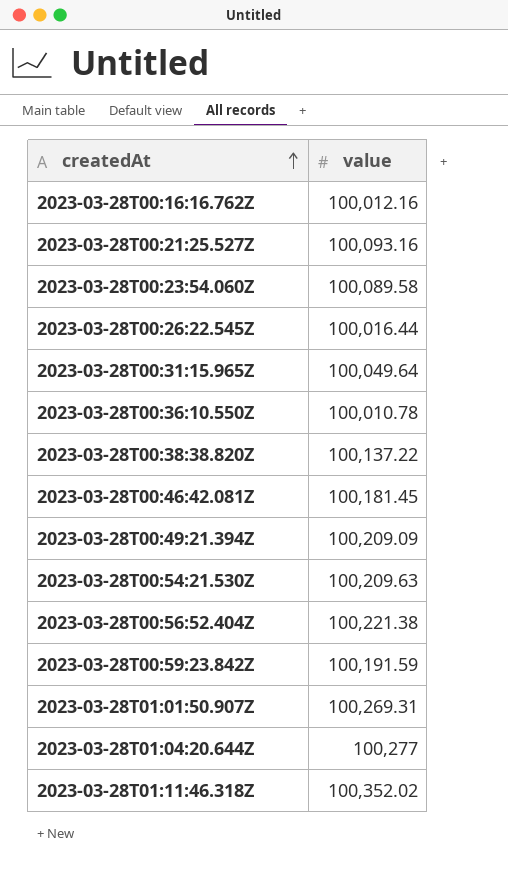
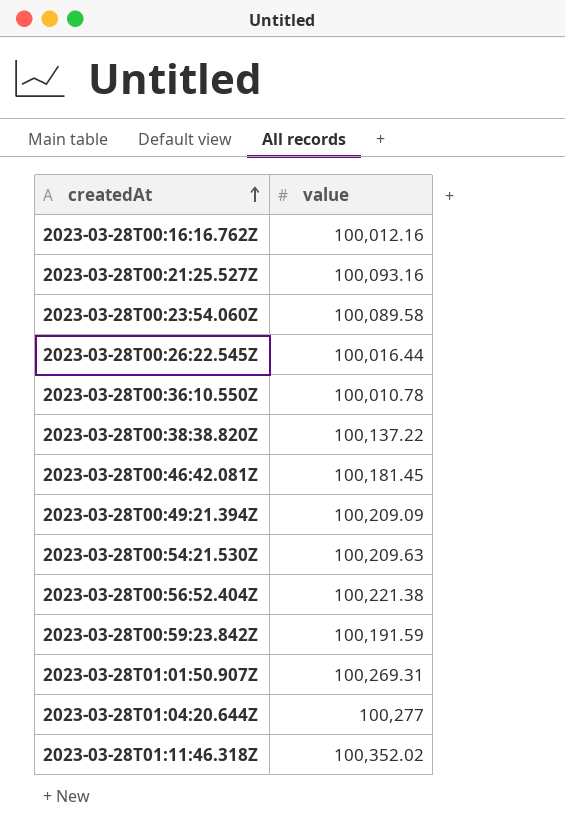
row 2023-03-28T00:31:15.965Z: 100,049.64 -> none

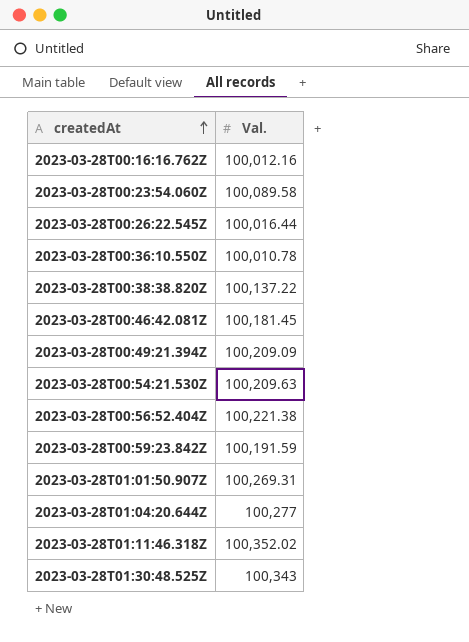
column name: value -> Val.
row 2023-03-28T00:21:25.527Z: 100,093.16 -> none
row 2023-03-28T01:30:48.525Z: none -> 100,343

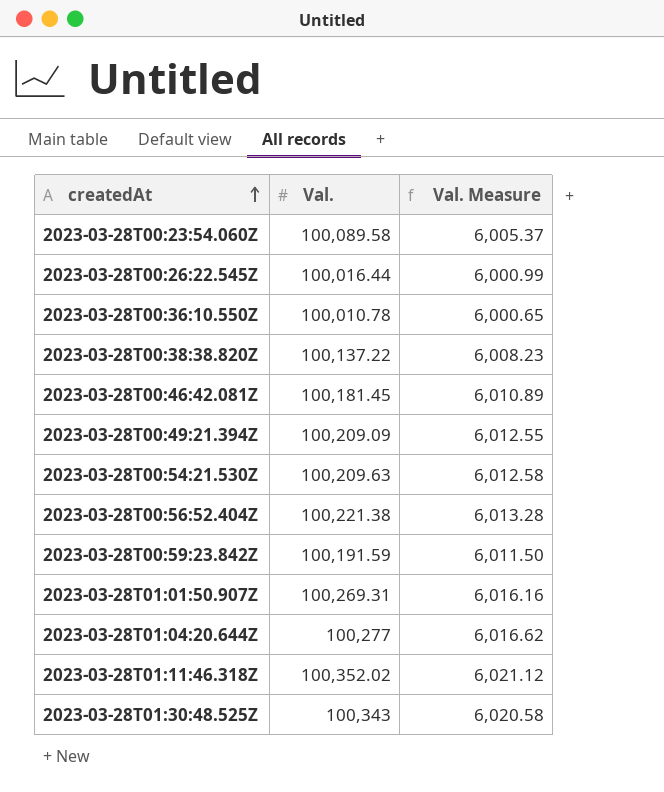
column Val. Measure | formula: none -> [Val.] * 0.06
row 2023-03-28T00:16:16.762Z: 100,012.16 -> none

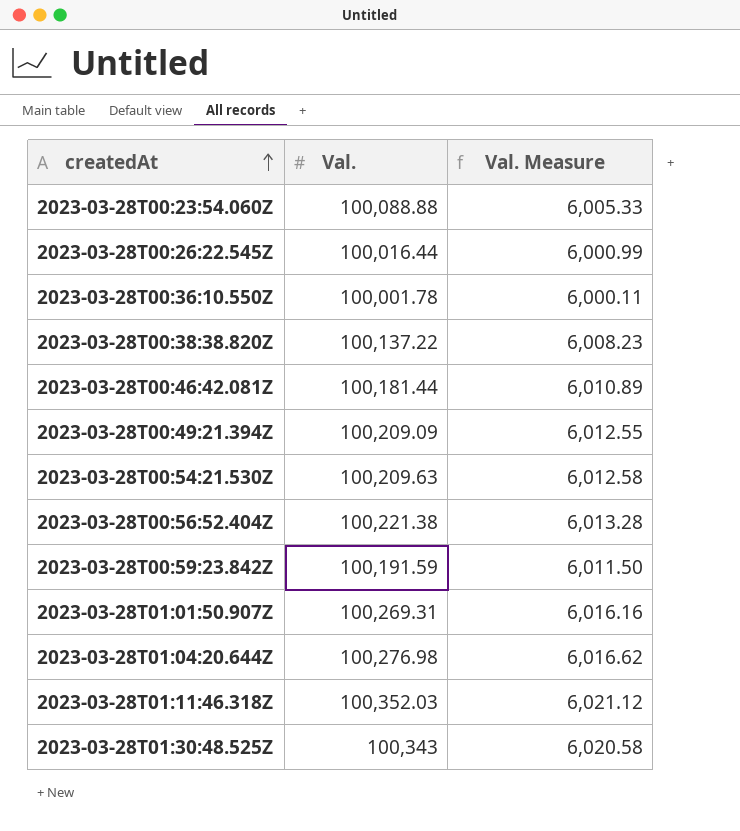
2023-03-28T00:23:54.060Z | Val.: 100,089.58 -> 100,088.88
2023-03-28T00:23:54.060Z | Val. Measure: 6,005.37 -> 6,005.33
2023-03-28T00:36:10.550Z | Val.: 100,010.78 -> 100,001.78
2023-03-28T00:36:10.550Z | Val. Measure: 6,000.65 -> 6,000.11
2023-03-28T00:46:42.081Z | Val.: 100,181.45 -> 100,181.44
2023-03-28T01:04:20.644Z | Val.: 100,277 -> 100,276.98
2023-03-28T01:11:46.318Z | Val.: 100,352.02 -> 100,352.03

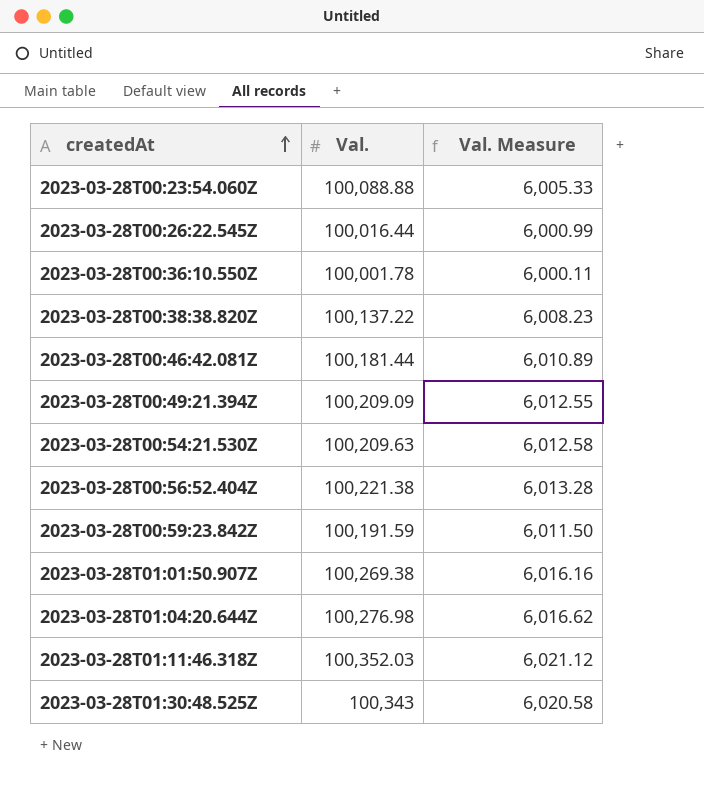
2023-03-28T01:01:50.907Z | Val.: 100,269.31 -> 100,269.38

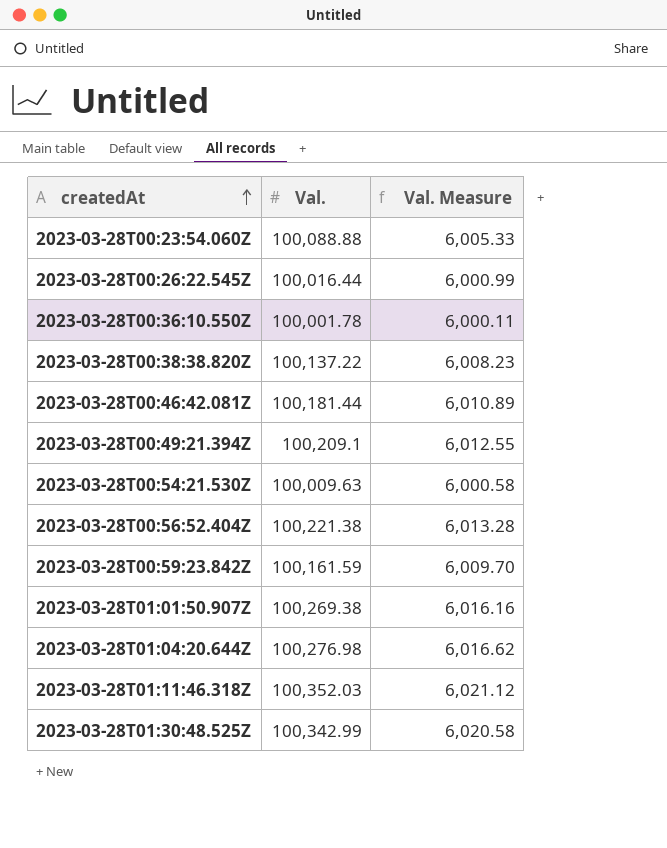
2023-03-28T00:49:21.394Z | Val.: 100,209.09 -> 100,209.1
2023-03-28T00:54:21.530Z | Val.: 100,209.63 -> 100,009.63
2023-03-28T00:54:21.530Z | Val. Measure: 6,012.58 -> 6,000.58
2023-03-28T00:59:23.842Z | Val.: 100,191.59 -> 100,161.59
2023-03-28T00:59:23.842Z | Val. Measure: 6,011.50 -> 6,009.70
2023-03-28T01:30:48.525Z | Val.: 100,343 -> 100,342.99

